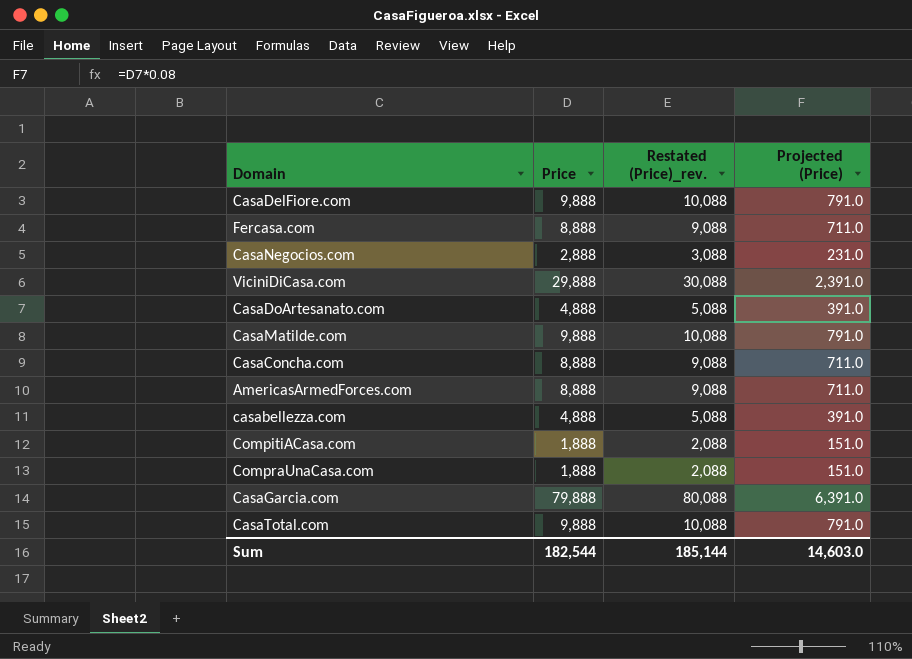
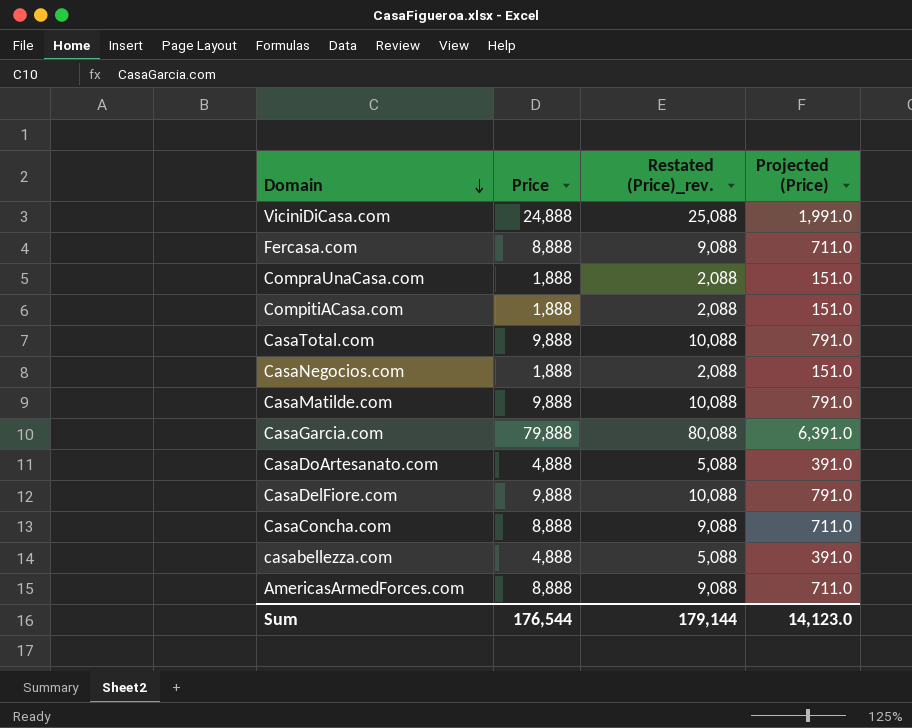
row order: none -> Domain descending
ViciniDiCasa.com | Price: 29,888 -> 24,888
ViciniDiCasa.com | Restated (Price)_rev.: 30,088 -> 25,088
ViciniDiCasa.com | Projected (Price): 2,391.0 -> 1,991.0
CasaNegocios.com | Price: 2,888 -> 1,888
CasaNegocios.com | Restated (Price)_rev.: 3,088 -> 2,088
CasaNegocios.com | Projected (Price): 231.0 -> 151.0
Sum | Price: 182,544 -> 176,544
Sum | Restated (Price)_rev.: 185,144 -> 179,144
Sum | Projected (Price): 14,603.0 -> 14,123.0

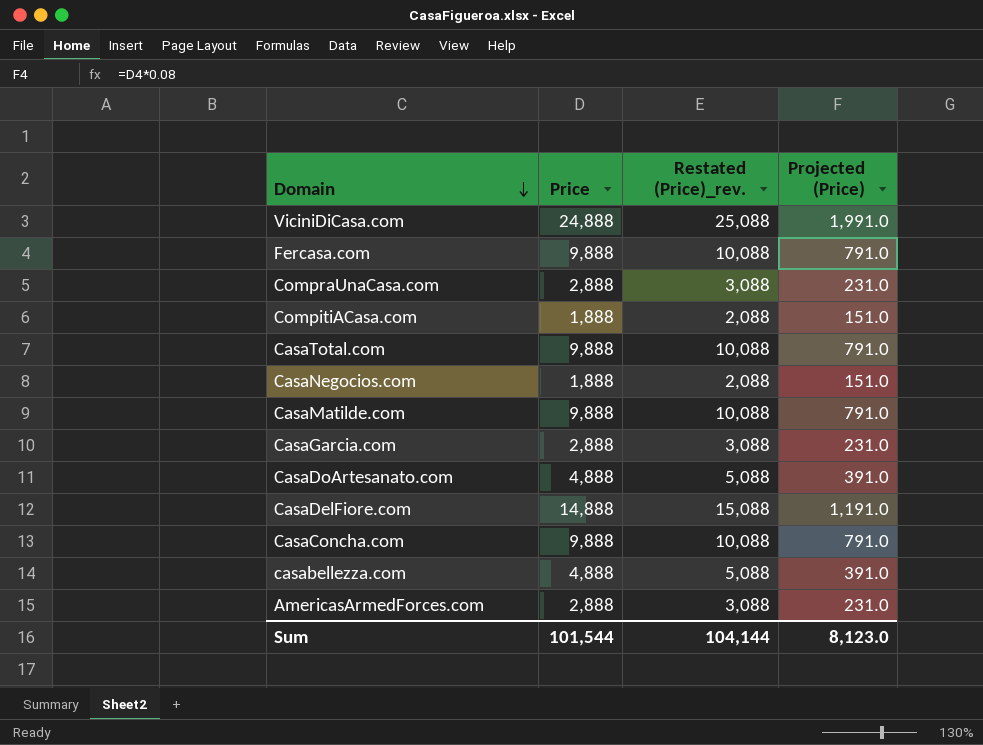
Fercasa.com | Price: 8,888 -> 9,888
Fercasa.com | Restated (Price)_rev.: 9,088 -> 10,088
Fercasa.com | Projected (Price): 711.0 -> 791.0
CompraUnaCasa.com | Price: 1,888 -> 2,888
CompraUnaCasa.com | Restated (Price)_rev.: 2,088 -> 3,088
CompraUnaCasa.com | Projected (Price): 151.0 -> 231.0
CasaGarcia.com | Price: 79,888 -> 2,888
CasaGarcia.com | Restated (Price)_rev.: 80,088 -> 3,088
CasaGarcia.com | Projected (Price): 6,391.0 -> 231.0
CasaDelFiore.com | Price: 9,888 -> 14,888
CasaDelFiore.com | Restated (Price)_rev.: 10,088 -> 15,088
CasaDelFiore.com | Projected (Price): 791.0 -> 1,191.0
CasaConcha.com | Price: 8,888 -> 9,888
CasaConcha.com | Restated (Price)_rev.: 9,088 -> 10,088
CasaConcha.com | Projected (Price): 711.0 -> 791.0
AmericasArmedForces.com | Price: 8,888 -> 2,888
AmericasArmedForces.com | Restated (Price)_rev.: 9,088 -> 3,088
AmericasArmedForces.com | Projected (Price): 711.0 -> 231.0
Sum | Price: 176,544 -> 101,544
Sum | Restated (Price)_rev.: 179,144 -> 104,144
Sum | Projected (Price): 14,123.0 -> 8,123.0

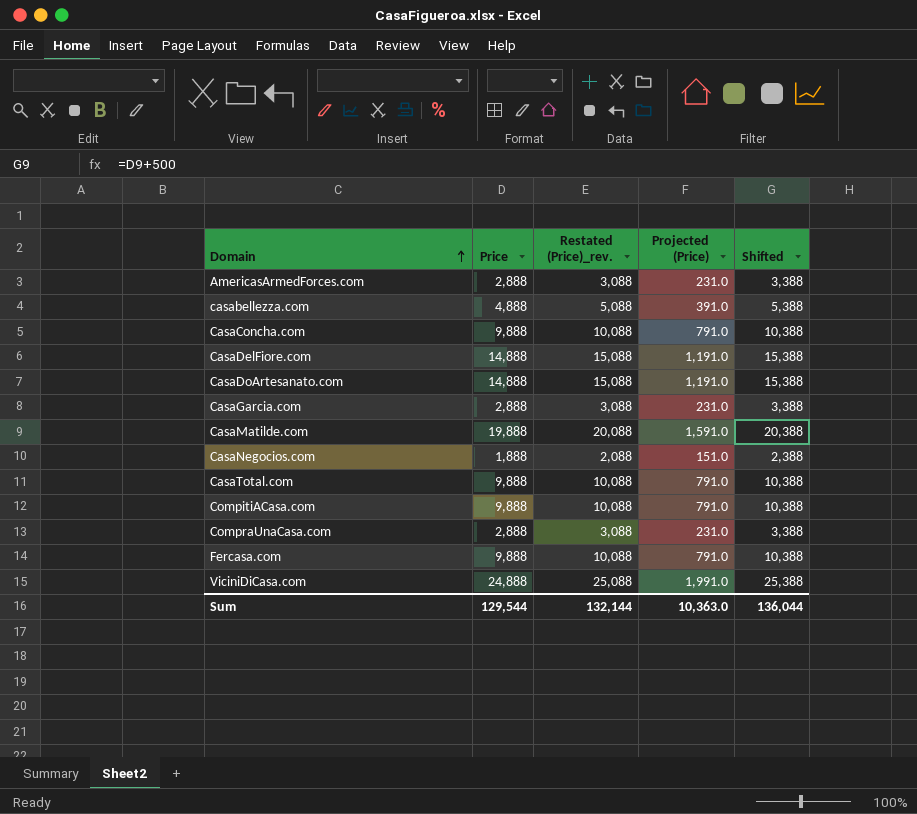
row order: Domain descending -> Domain ascending
column Shifted | formula: none -> [Price] + 500
CasaDoArtesanato.com | Price: 4,888 -> 14,888
CasaDoArtesanato.com | Restated (Price)_rev.: 5,088 -> 15,088
CasaDoArtesanato.com | Projected (Price): 391.0 -> 1,191.0
CasaMatilde.com | Price: 9,888 -> 19,888
CasaMatilde.com | Restated (Price)_rev.: 10,088 -> 20,088
CasaMatilde.com | Projected (Price): 791.0 -> 1,591.0
CompitiACasa.com | Price: 1,888 -> 9,888
CompitiACasa.com | Restated (Price)_rev.: 2,088 -> 10,088
CompitiACasa.com | Projected (Price): 151.0 -> 791.0
Sum | Price: 101,544 -> 129,544
Sum | Restated (Price)_rev.: 104,144 -> 132,144
Sum | Projected (Price): 8,123.0 -> 10,363.0

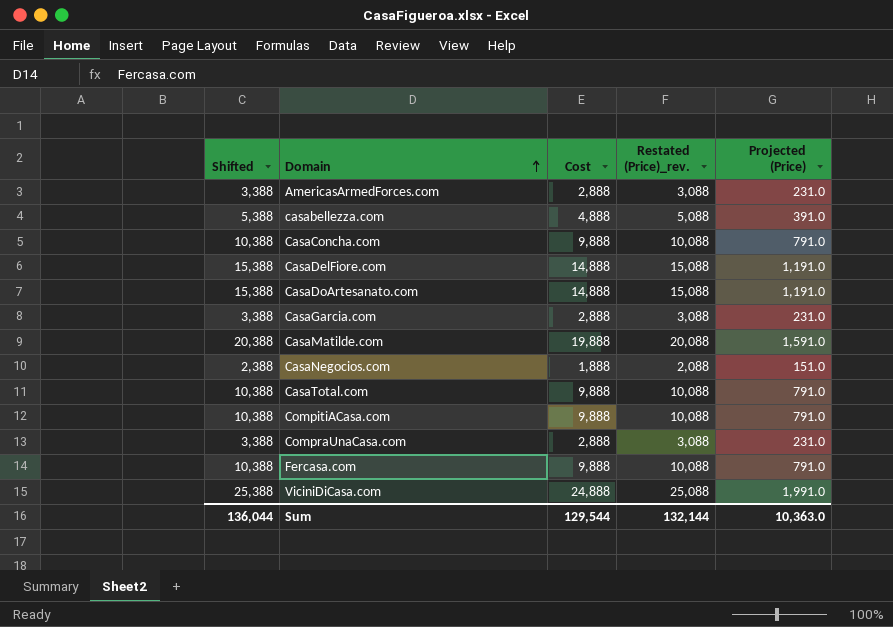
column Shifted | position: 5 -> 1
column name: Price -> Cost

